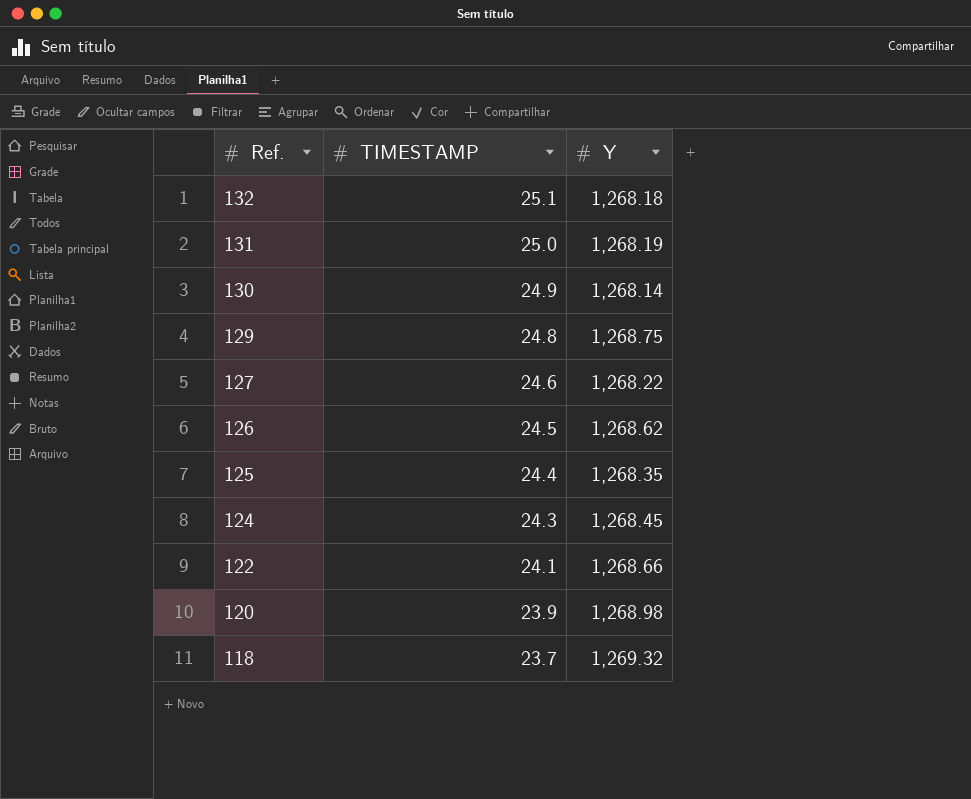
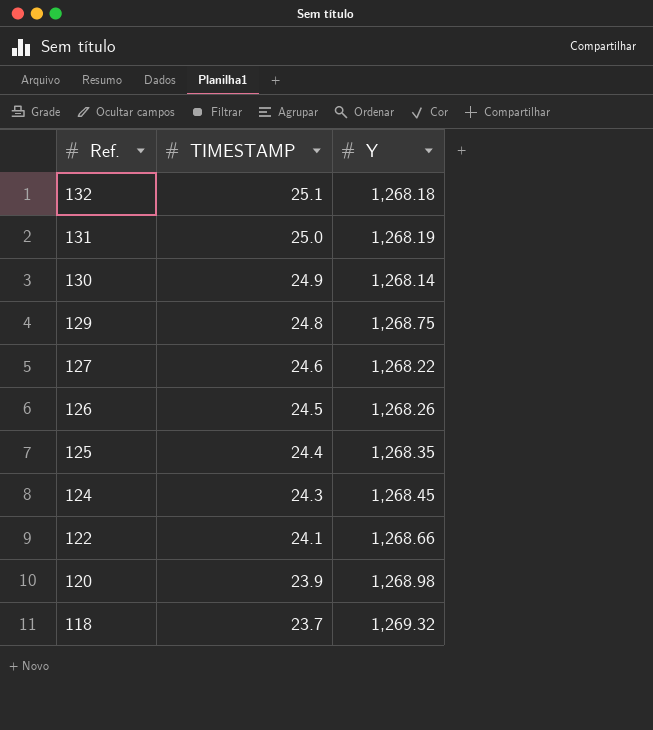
126 | Y: 1,268.62 -> 1,268.26

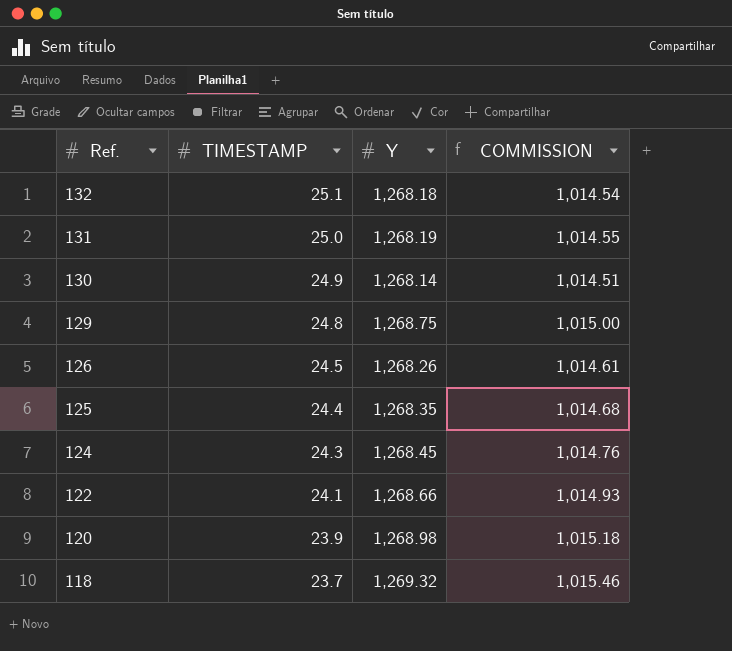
column COMMISSION | formula: none -> [Y] * 0.8
row 127: 24.6 | 1,268.22 -> none

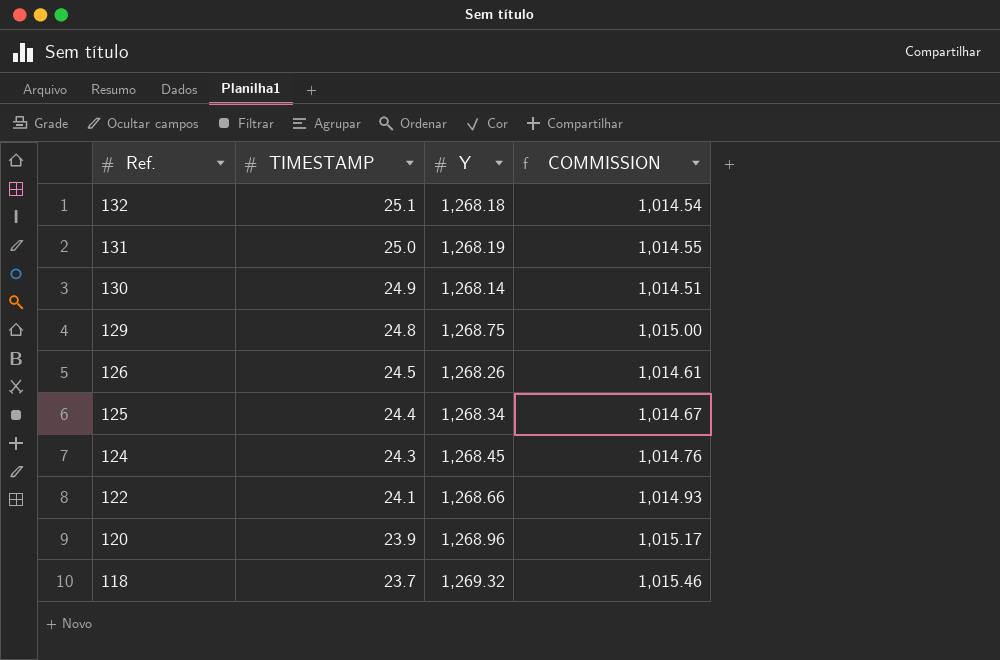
125 | Y: 1,268.35 -> 1,268.34
125 | COMMISSION: 1,014.68 -> 1,014.67
120 | Y: 1,268.98 -> 1,268.96
120 | COMMISSION: 1,015.18 -> 1,015.17

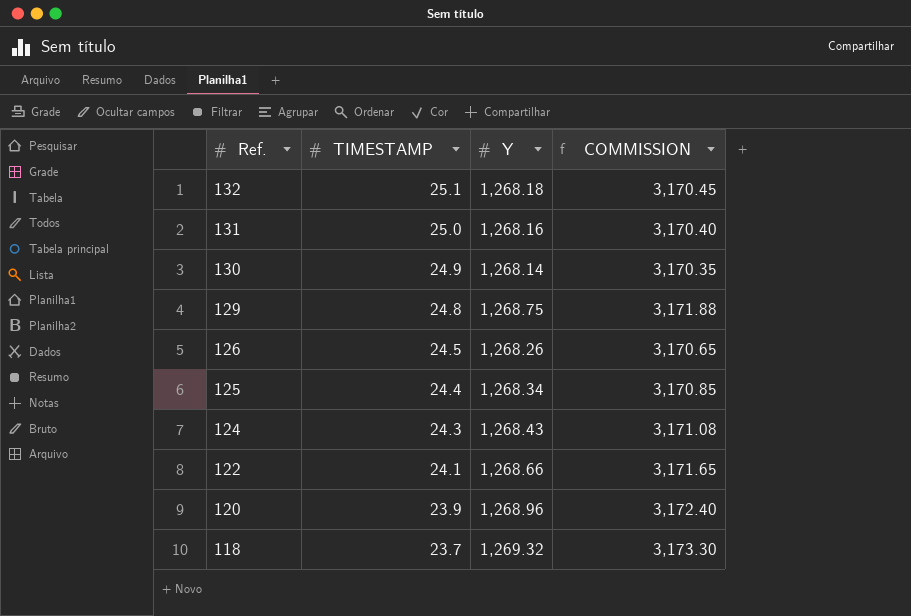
column COMMISSION | formula: [Y] * 0.8 -> [Y] * 2.5
131 | Y: 1,268.19 -> 1,268.16
124 | Y: 1,268.45 -> 1,268.43

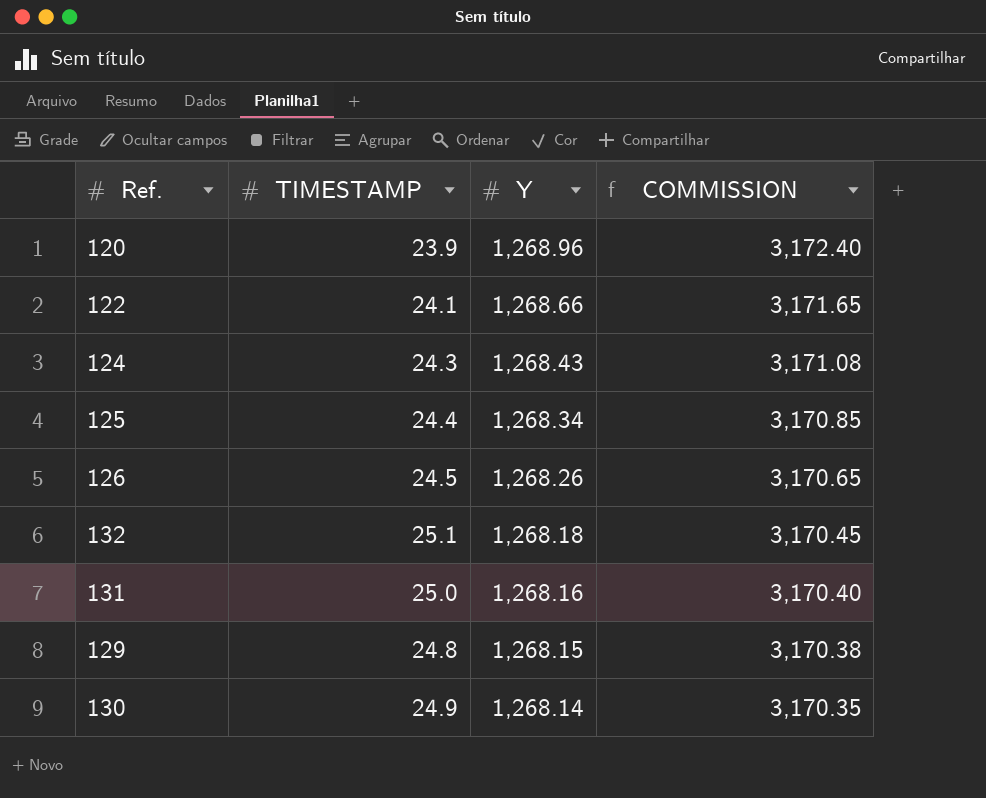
row order: Ref. descending -> Y descending
row 118: 23.7 | 1,269.32 | 3,173.30 -> none
129 | Y: 1,268.75 -> 1,268.15
129 | COMMISSION: 3,171.88 -> 3,170.38

